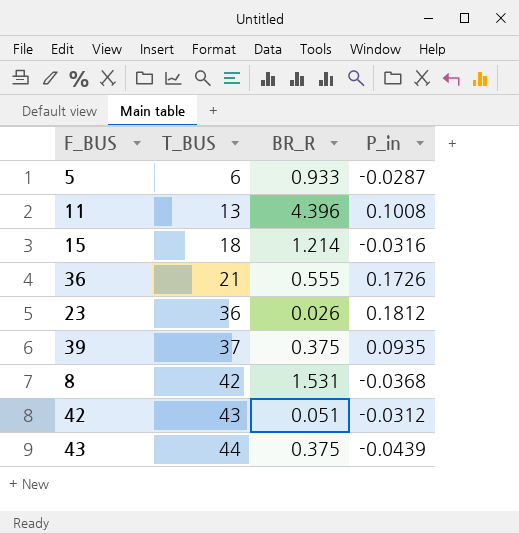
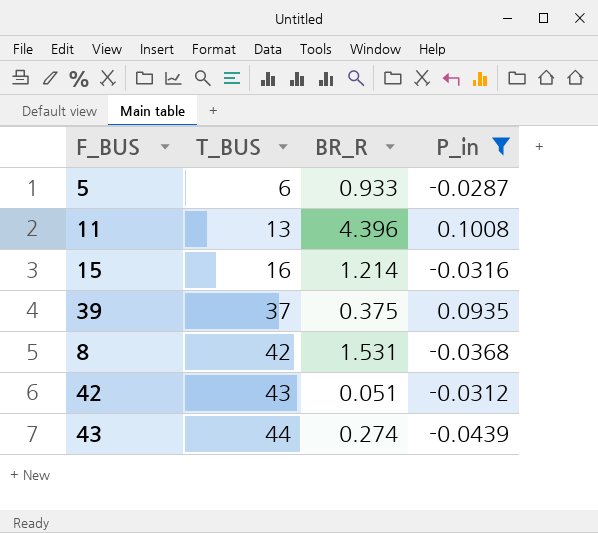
filter: none -> P_in <= 0.1008
15 | T_BUS: 18 -> 16
43 | BR_R: 0.375 -> 0.274

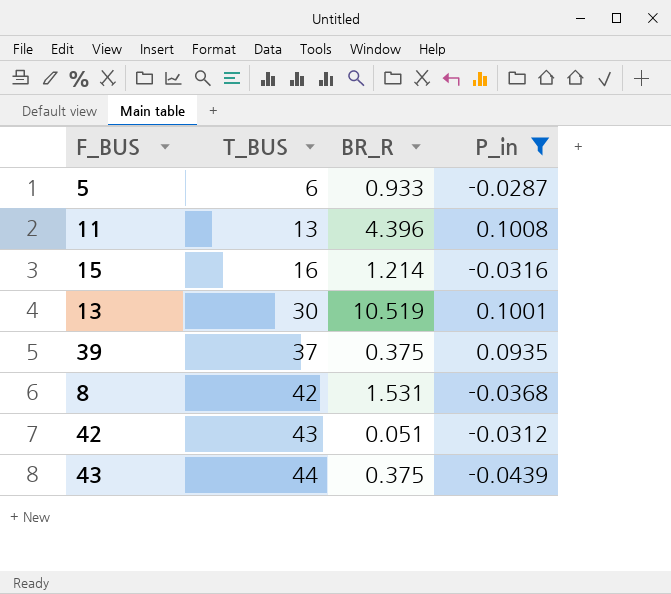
row 13: none -> 30 | 10.519 | 0.1001
43 | BR_R: 0.274 -> 0.375

